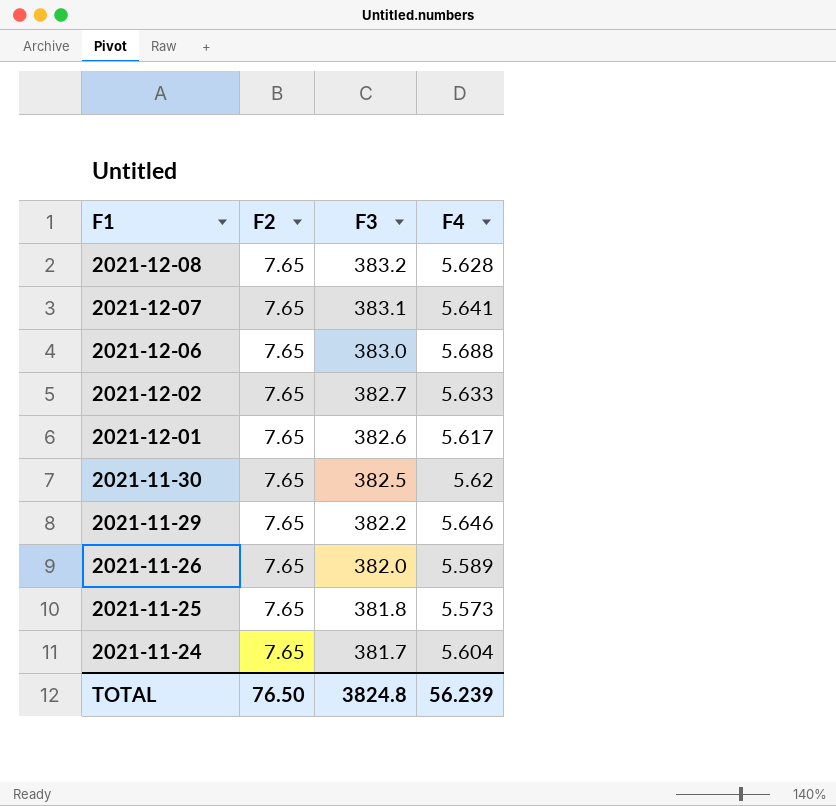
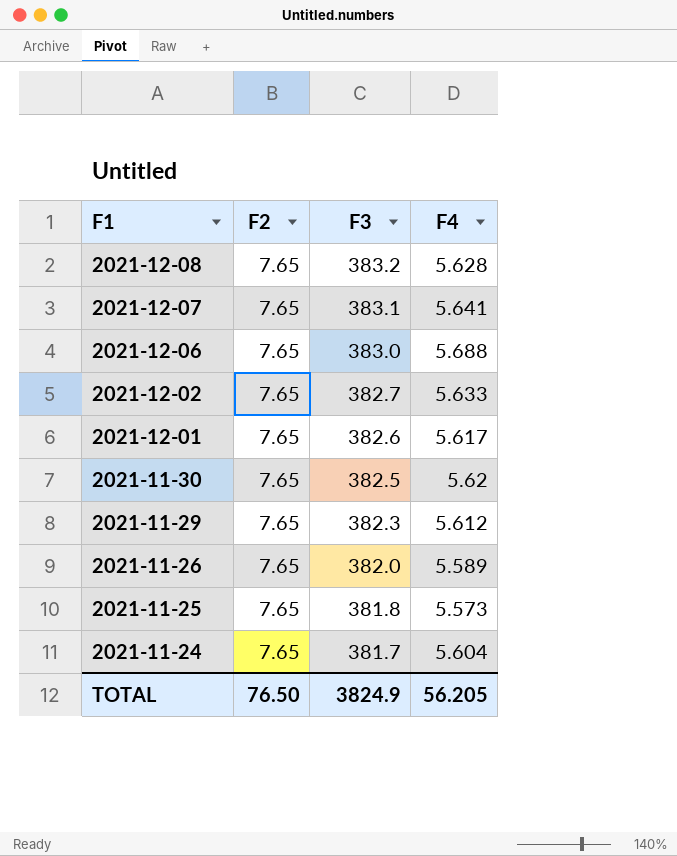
2021-11-29 | F3: 382.2 -> 382.3
2021-11-29 | F4: 5.646 -> 5.612
TOTAL | F3: 3824.8 -> 3824.9
TOTAL | F4: 56.239 -> 56.205

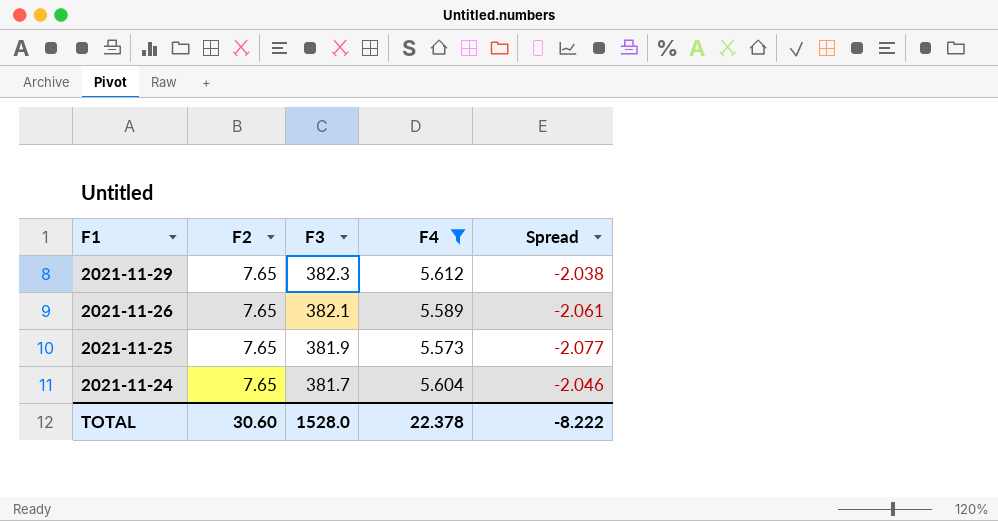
filter: none -> F4 <= 5.612
column Spread | formula: none -> [F4] - [F2]
2021-11-26 | F3: 382.0 -> 382.1
2021-11-25 | F3: 381.8 -> 381.9
TOTAL | F2: 76.50 -> 30.60
TOTAL | F3: 3824.9 -> 1528.0
TOTAL | F4: 56.205 -> 22.378

